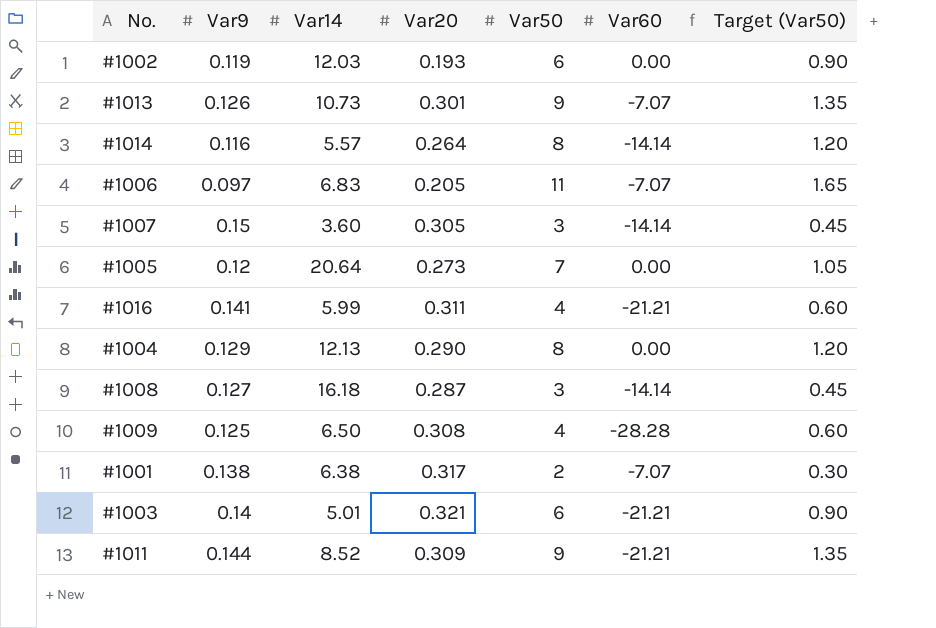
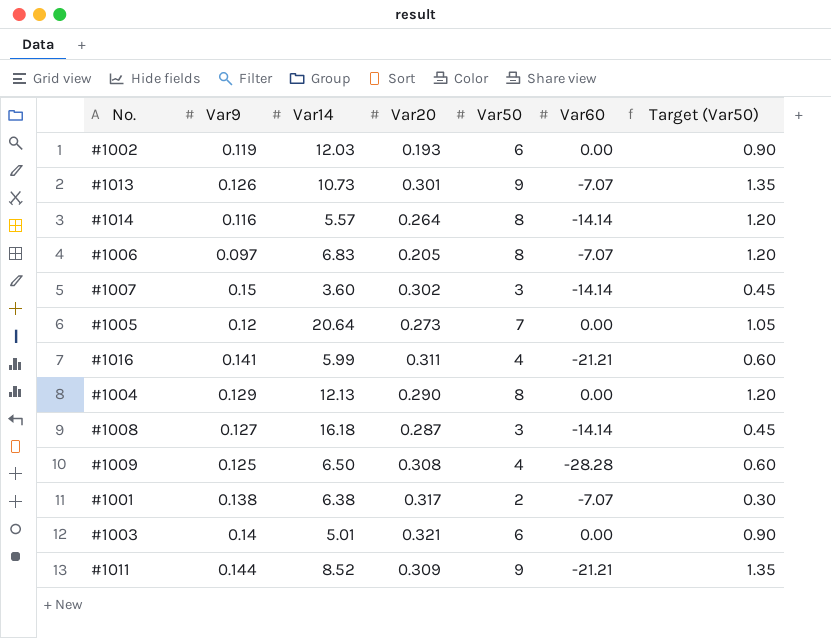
#1006 | Var50: 11 -> 8
#1006 | Target (Var50): 1.65 -> 1.20
#1007 | Var20: 0.305 -> 0.302
#1003 | Var60: -21.21 -> 0.00

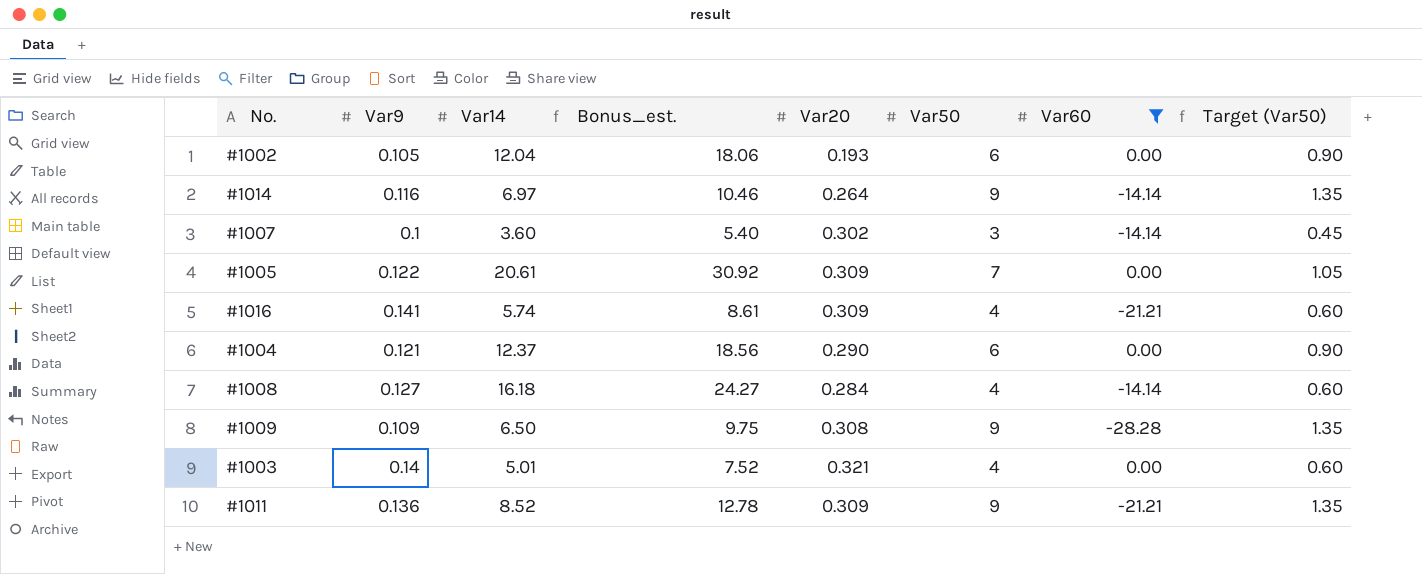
filter: none -> Var60 != -7.07
column Bonus_est. | formula: none -> [Var14] * 1.5
#1002 | Var9: 0.119 -> 0.105
#1002 | Var14: 12.03 -> 12.04
#1014 | Var14: 5.57 -> 6.97
#1014 | Var50: 8 -> 9
#1014 | Target (Var50): 1.20 -> 1.35
#1007 | Var9: 0.15 -> 0.1
#1005 | Var9: 0.12 -> 0.122
#1005 | Var14: 20.64 -> 20.61
#1005 | Var20: 0.273 -> 0.309
#1016 | Var14: 5.99 -> 5.74
#1016 | Var20: 0.311 -> 0.309
#1004 | Var9: 0.129 -> 0.121
#1004 | Var14: 12.13 -> 12.37
#1004 | Var50: 8 -> 6
#1004 | Target (Var50): 1.20 -> 0.90
#1008 | Var20: 0.287 -> 0.284
#1008 | Var50: 3 -> 4
#1008 | Target (Var50): 0.45 -> 0.60
#1009 | Var9: 0.125 -> 0.109
#1009 | Var50: 4 -> 9
#1009 | Target (Var50): 0.60 -> 1.35
#1003 | Var50: 6 -> 4
#1003 | Target (Var50): 0.90 -> 0.60
#1011 | Var9: 0.144 -> 0.136

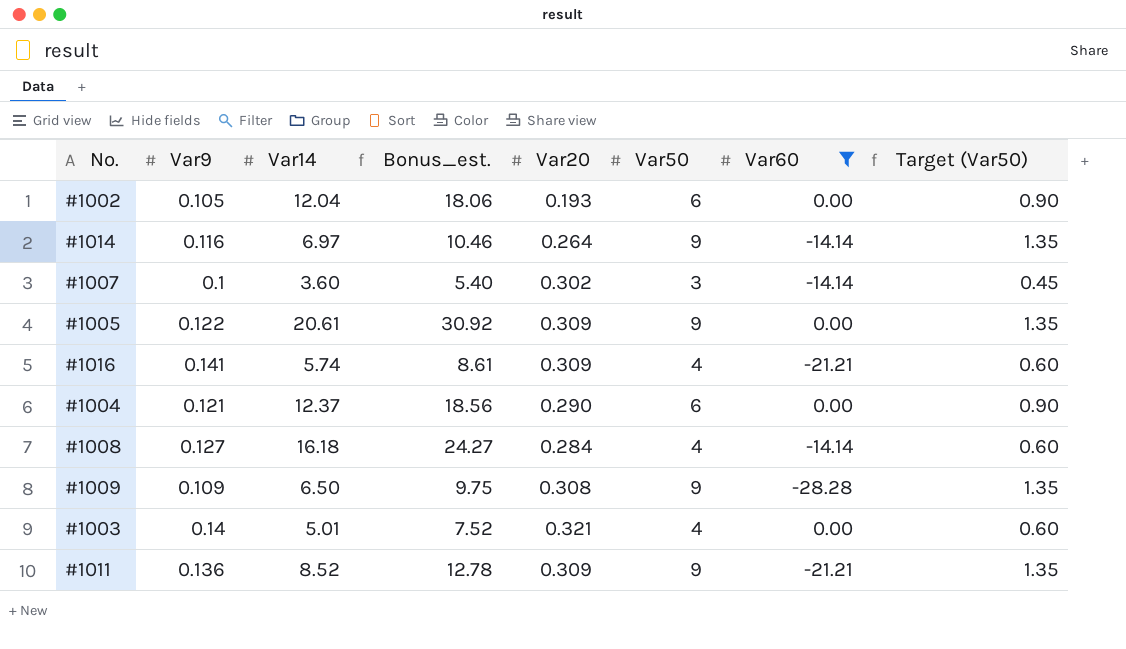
#1005 | Var50: 7 -> 9
#1005 | Target (Var50): 1.05 -> 1.35

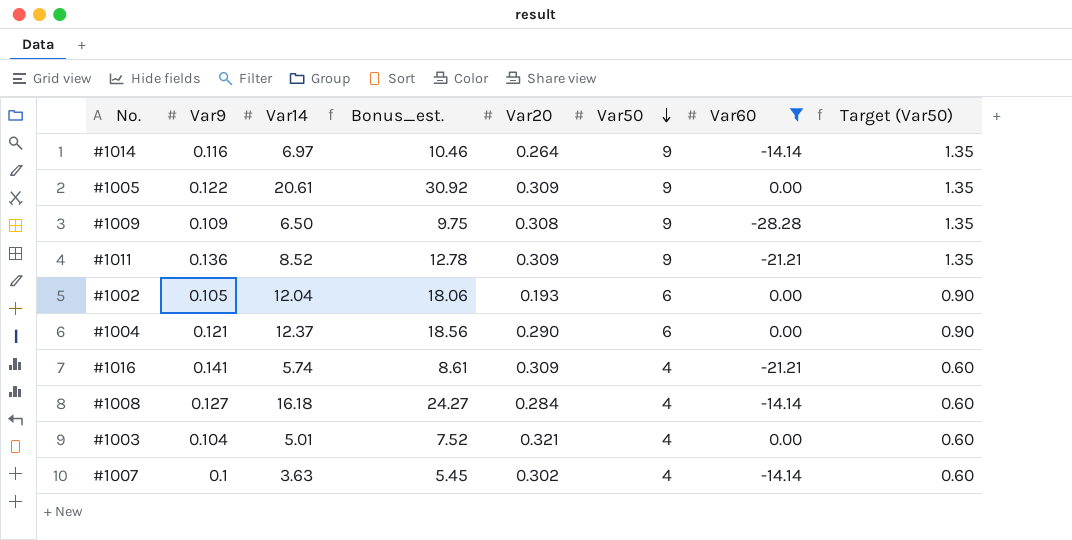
row order: none -> Var50 descending
#1003 | Var9: 0.14 -> 0.104
#1007 | Var14: 3.60 -> 3.63
#1007 | Bonus_est.: 5.40 -> 5.45
#1007 | Var50: 3 -> 4
#1007 | Target (Var50): 0.45 -> 0.60

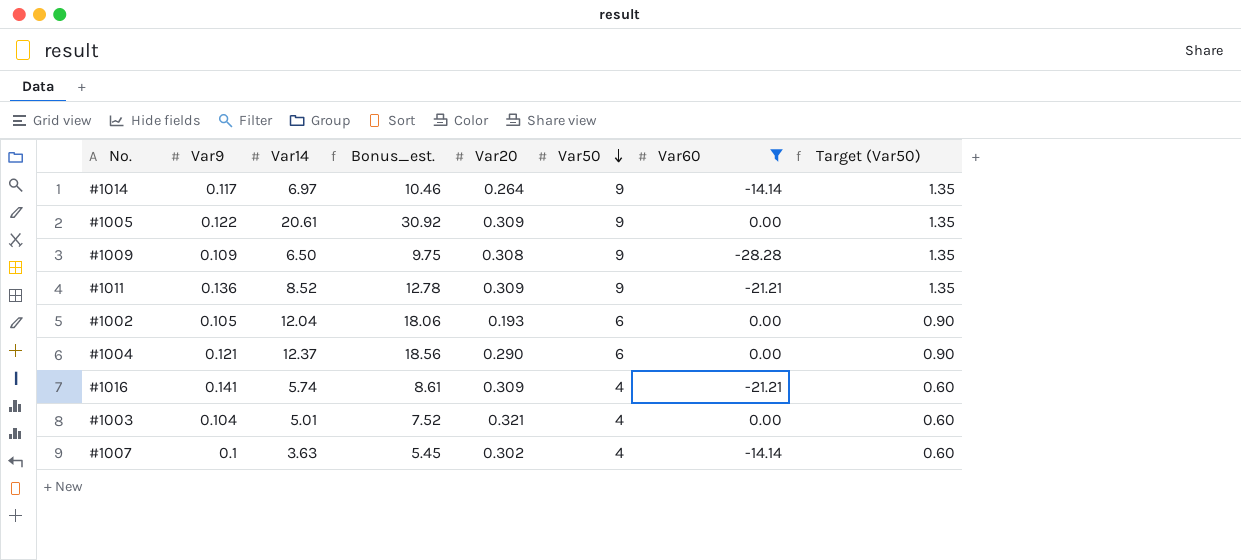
row #1008: 0.127 | 16.18 | 24.27 | 0.284 | 4 | -14.14 | 0.60 -> none
#1014 | Var9: 0.116 -> 0.117

